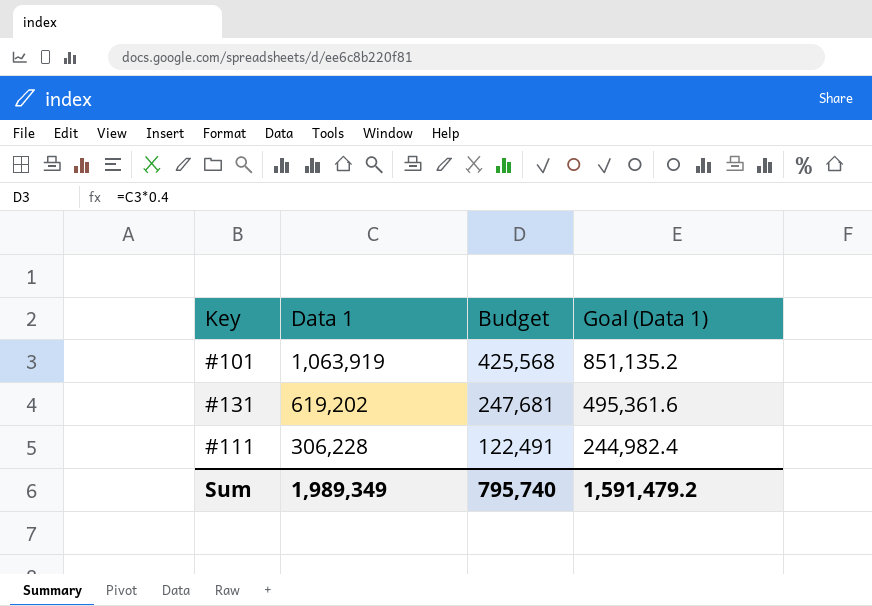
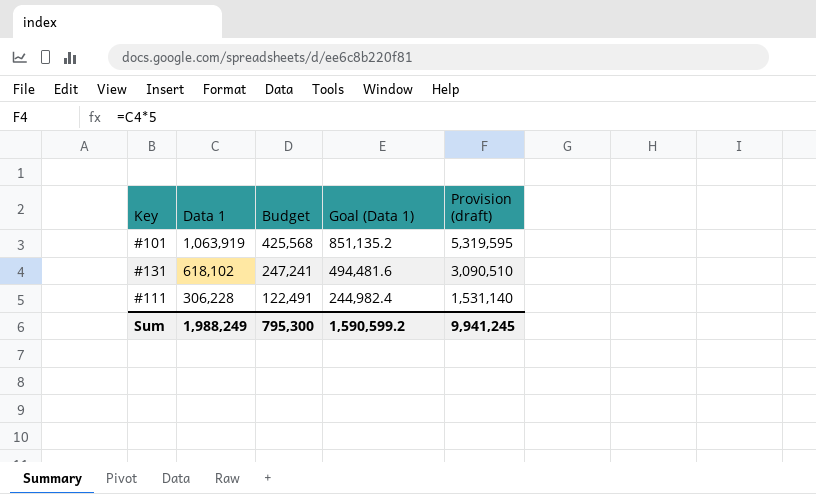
column Provision (draft) | formula: none -> [Data 1] * 5
#131 | Data 1: 619,202 -> 618,102
#131 | Budget: 247,681 -> 247,241
#131 | Goal (Data 1): 495,361.6 -> 494,481.6
Sum | Data 1: 1,989,349 -> 1,988,249
Sum | Budget: 795,740 -> 795,300
Sum | Goal (Data 1): 1,591,479.2 -> 1,590,599.2

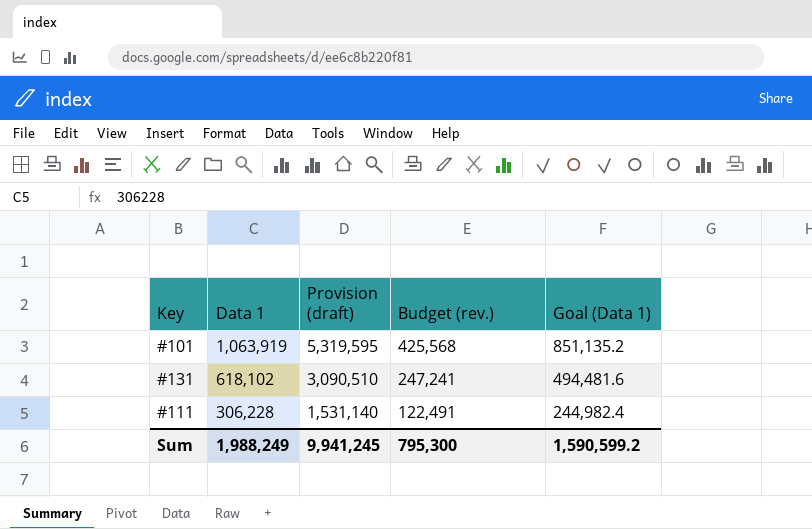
column Provision (draft) | position: 5 -> 3
column name: Budget -> Budget (rev.)

